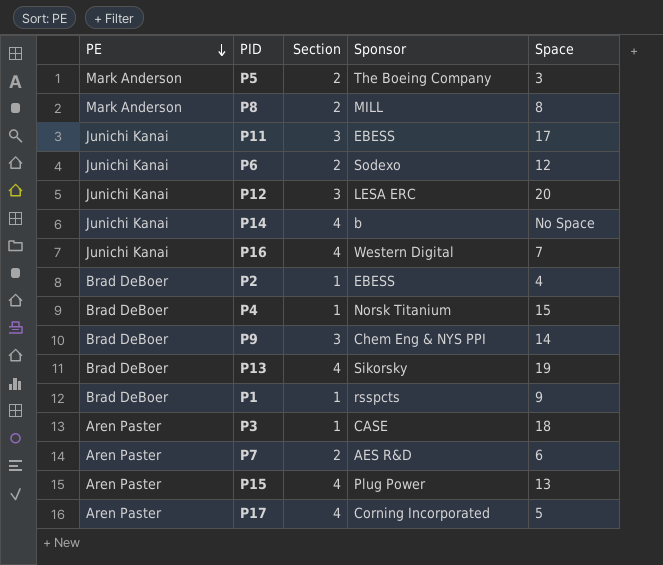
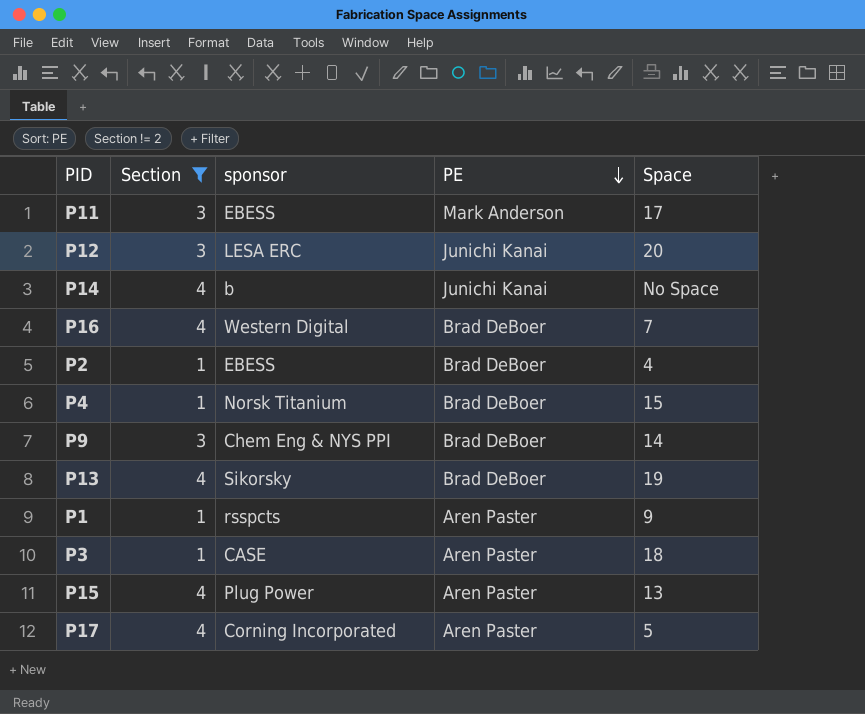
filter: none -> Section != 2
column name: Sponsor -> sponsor
column PE | position: 1 -> 4
P11 | PE: Junichi Kanai -> Mark Anderson
P16 | PE: Junichi Kanai -> Brad DeBoer
P1 | PE: Brad DeBoer -> Aren Paster

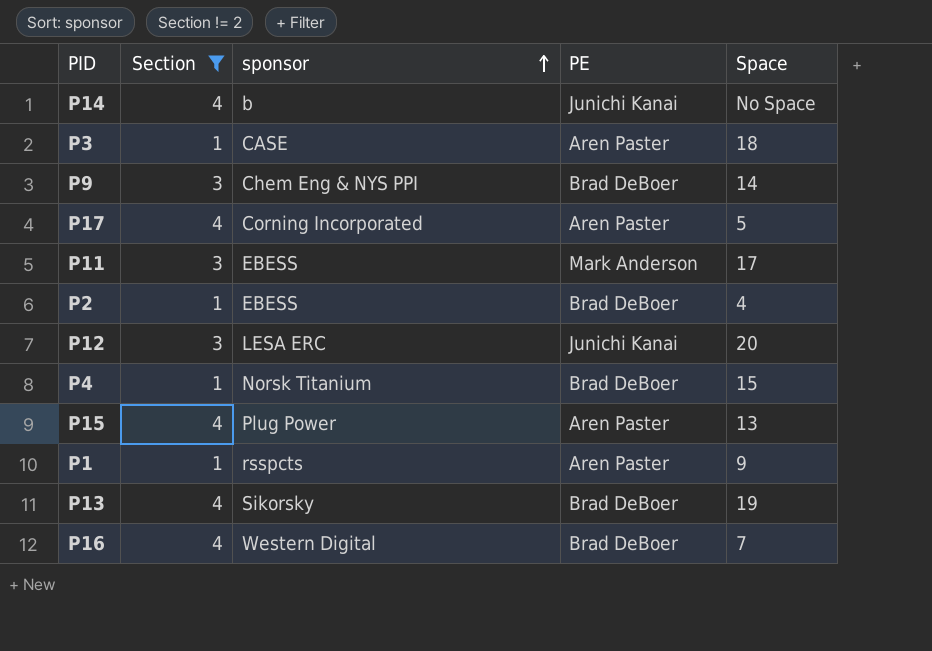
row order: PE descending -> sponsor ascending

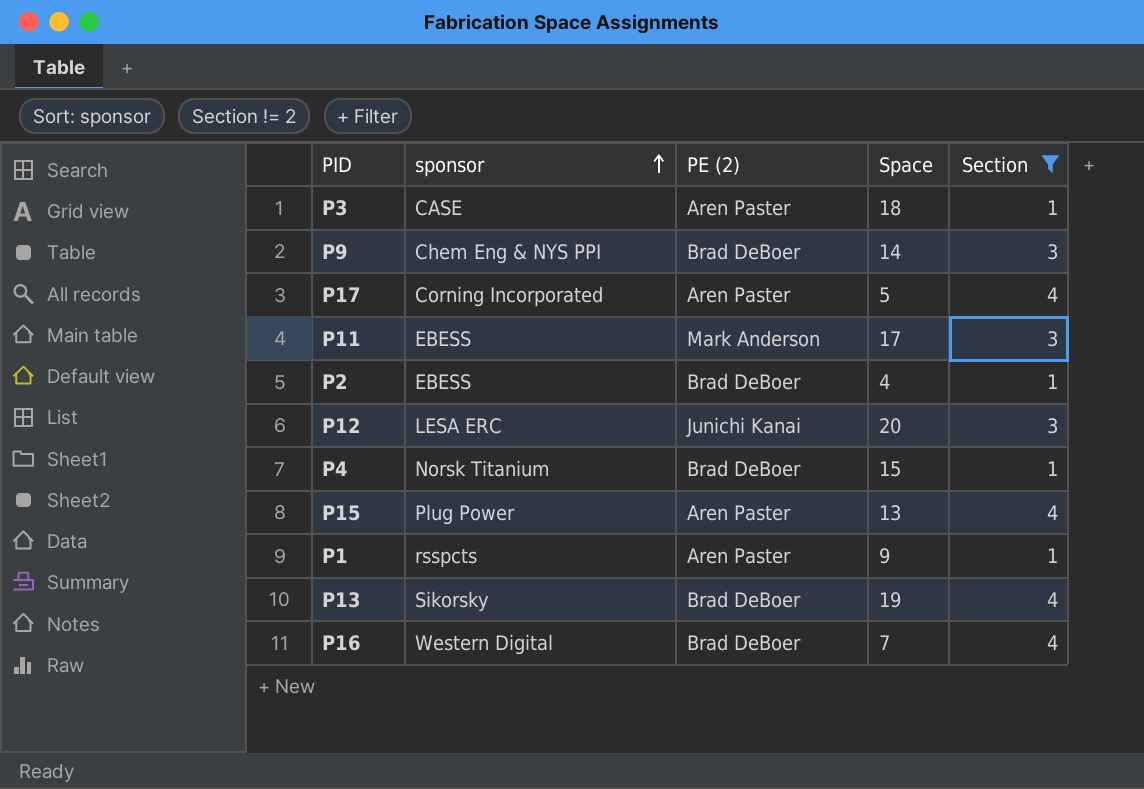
column name: PE -> PE (2)
column Section | position: 2 -> 5
row P14: 4 | b | Junichi Kanai | No Space -> none

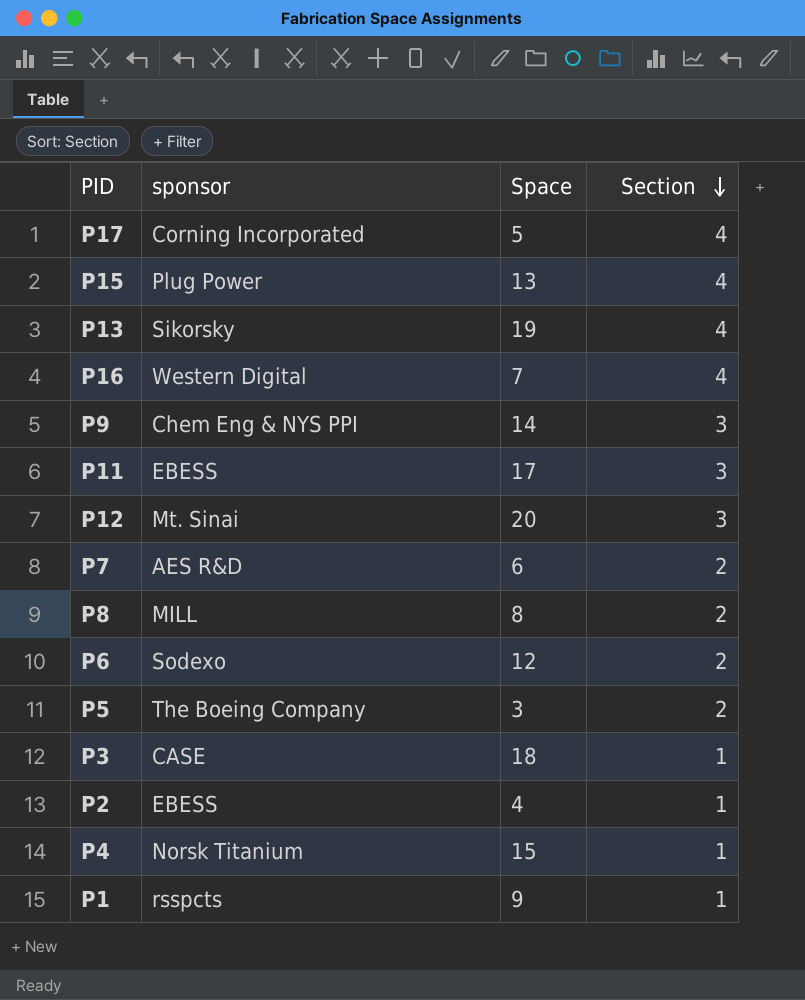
filter: Section != 2 -> none
row order: sponsor ascending -> Section descending
column PE (2) | position: 3 -> none
P12 | sponsor: LESA ERC -> Mt. Sinai

